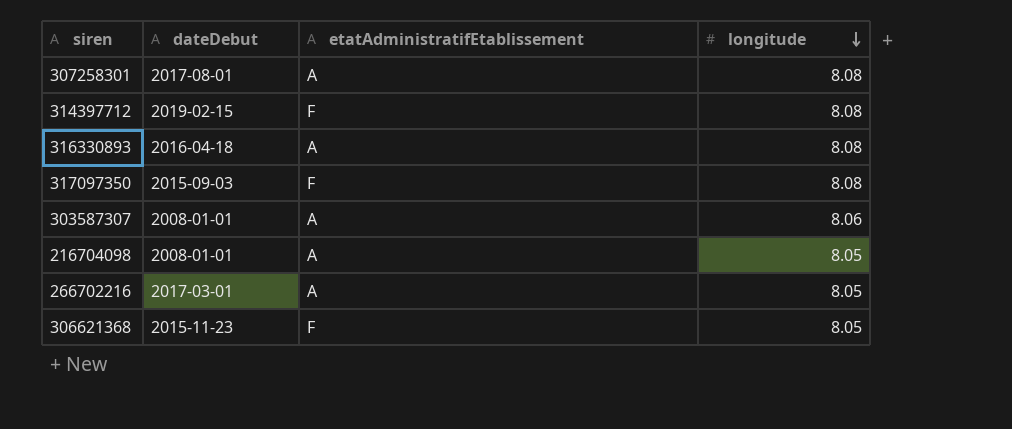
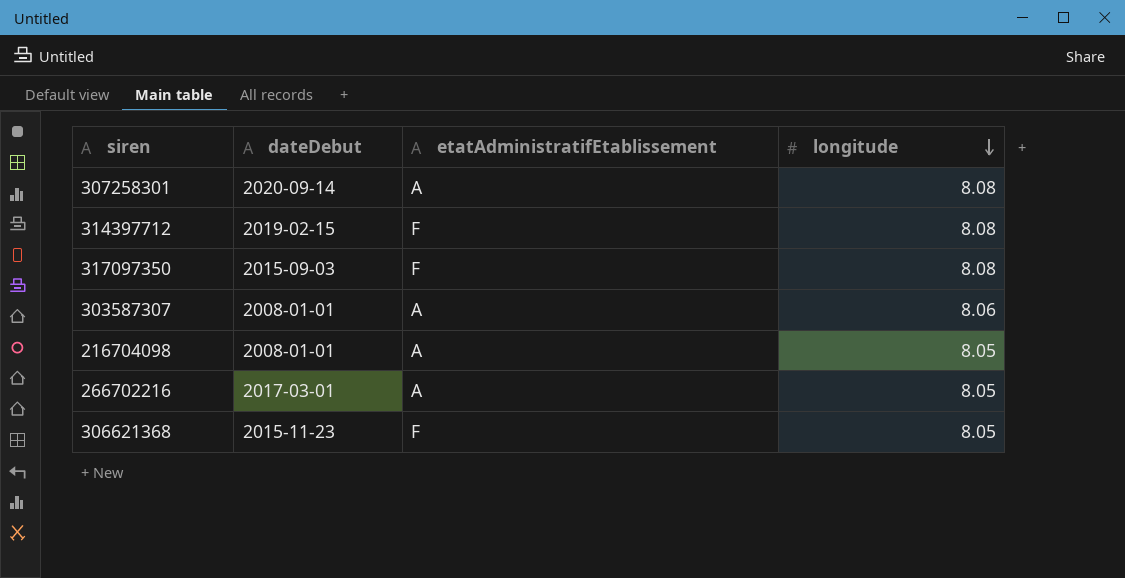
row 316330893: 2016-04-18 | A | 8.08 -> none
307258301 | dateDebut: 2017-08-01 -> 2020-09-14

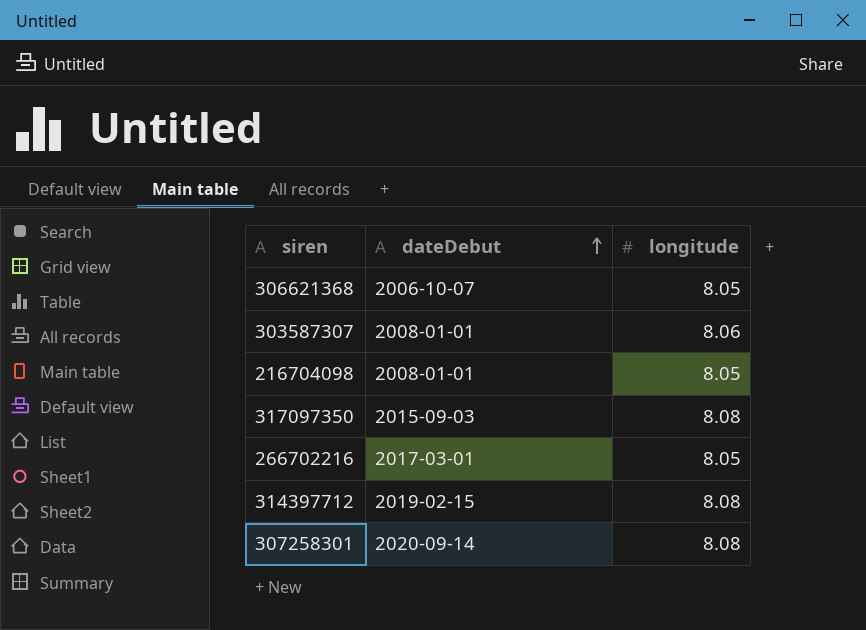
row order: longitude descending -> dateDebut ascending
column etatAdministratifEtablissement | position: 3 -> none
306621368 | dateDebut: 2015-11-23 -> 2006-10-07

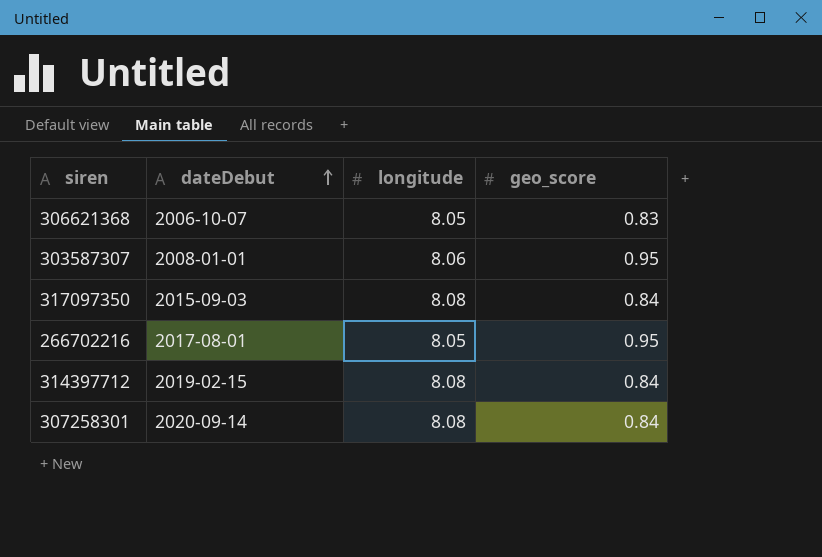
column geo_score | position: none -> 4
row 216704098: 2008-01-01 | 8.05 -> none
266702216 | dateDebut: 2017-03-01 -> 2017-08-01

